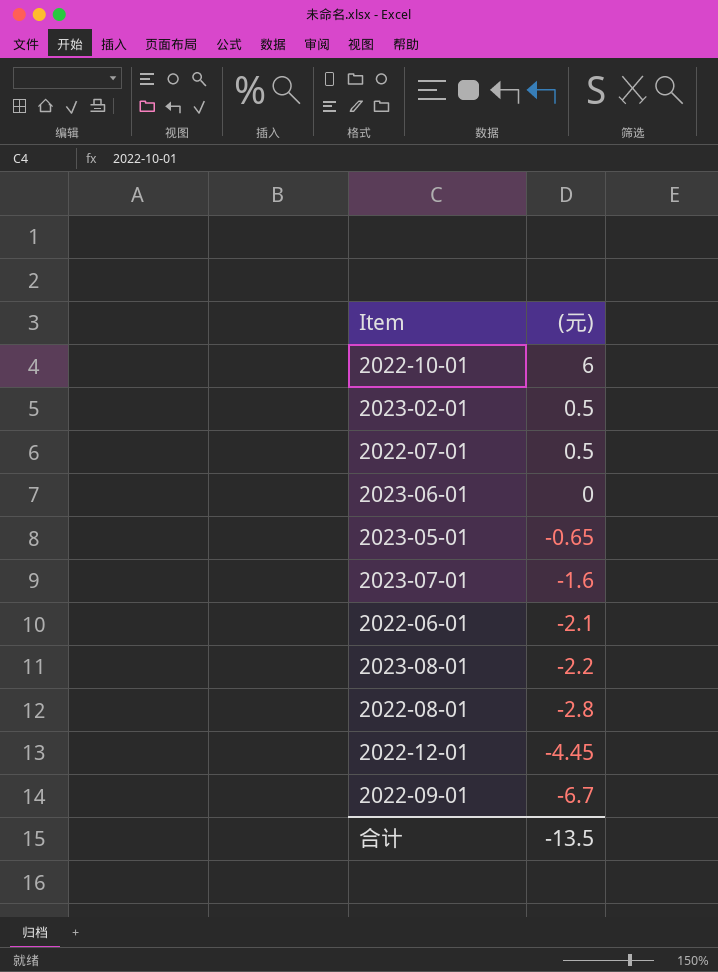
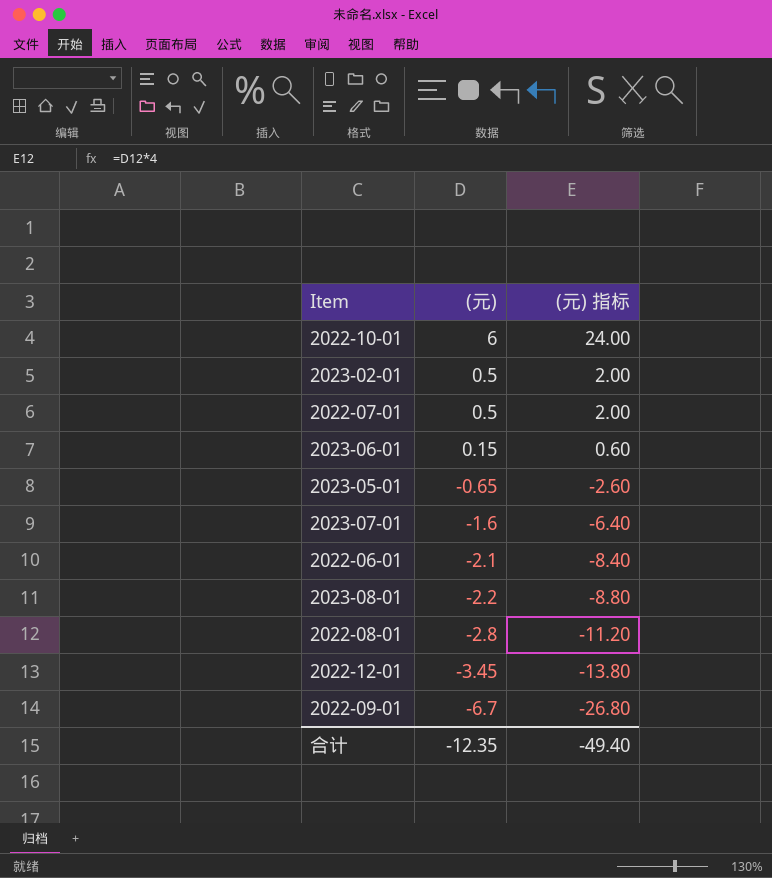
column (元) 指标 | formula: none -> [(元)] * 4
2023-06-01 | (元): 0 -> 0.15
2022-12-01 | (元): -4.45 -> -3.45
合计 | (元): -13.5 -> -12.35

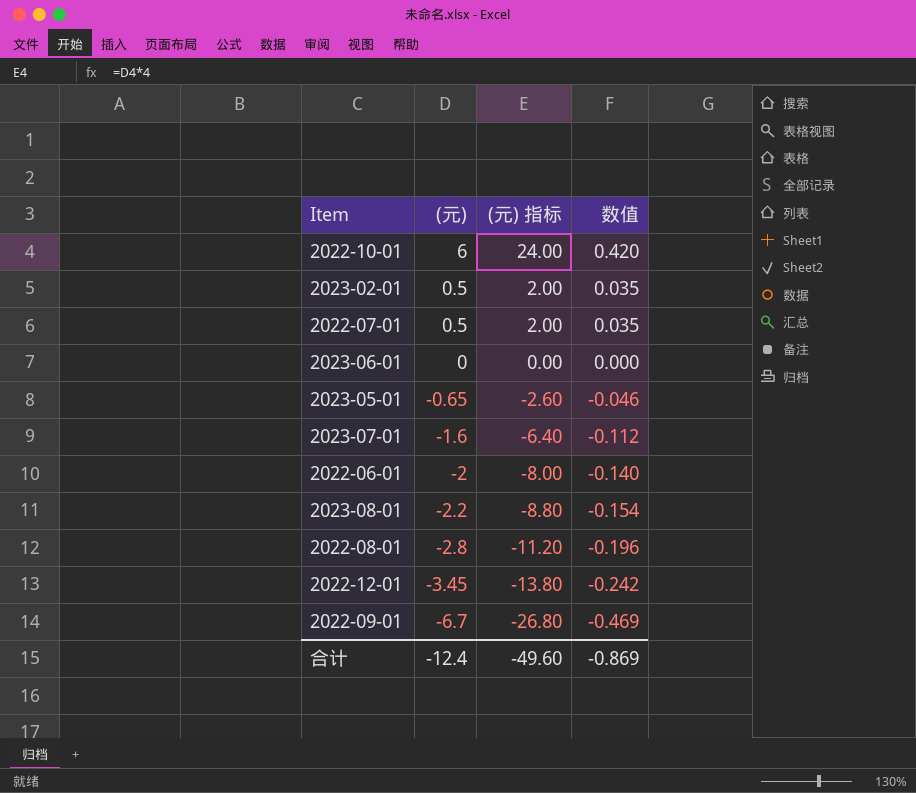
column 数值 | formula: none -> [(元)] * 0.07
2023-06-01 | (元): 0.15 -> 0
2023-06-01 | (元) 指标: 0.60 -> 0.00
2022-06-01 | (元): -2.1 -> -2
2022-06-01 | (元) 指标: -8.40 -> -8.00
合计 | (元): -12.35 -> -12.4
合计 | (元) 指标: -49.40 -> -49.60

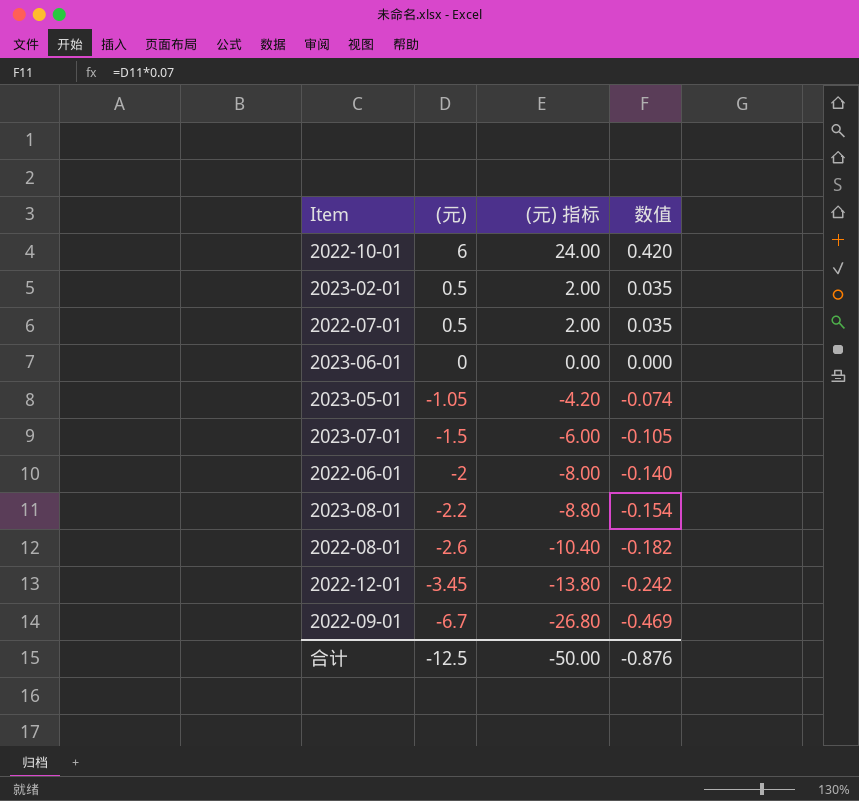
2023-05-01 | (元): -0.65 -> -1.05
2023-05-01 | (元) 指标: -2.60 -> -4.20
2023-05-01 | 数值: -0.046 -> -0.074
2023-07-01 | (元): -1.6 -> -1.5
2023-07-01 | (元) 指标: -6.40 -> -6.00
2023-07-01 | 数值: -0.112 -> -0.105
2022-08-01 | (元): -2.8 -> -2.6
2022-08-01 | (元) 指标: -11.20 -> -10.40
2022-08-01 | 数值: -0.196 -> -0.182
合计 | (元): -12.4 -> -12.5
合计 | (元) 指标: -49.60 -> -50.00
合计 | 数值: -0.869 -> -0.876

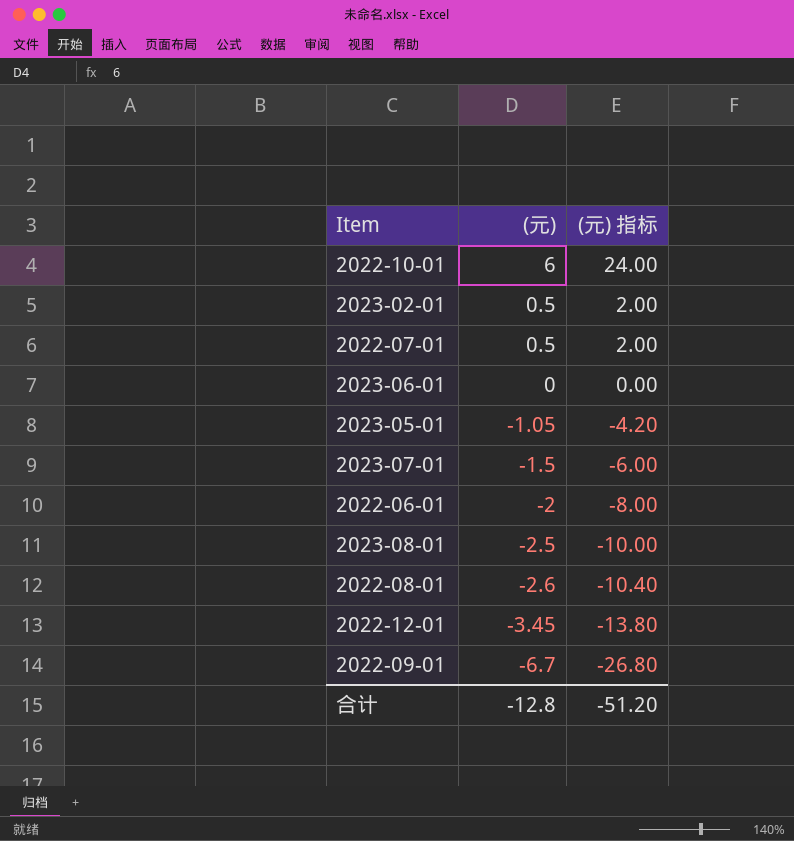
column 数值 | formula: [(元)] * 0.07 -> none
2023-08-01 | (元): -2.2 -> -2.5
2023-08-01 | (元) 指标: -8.80 -> -10.00
合计 | (元): -12.5 -> -12.8
合计 | (元) 指标: -50.00 -> -51.20

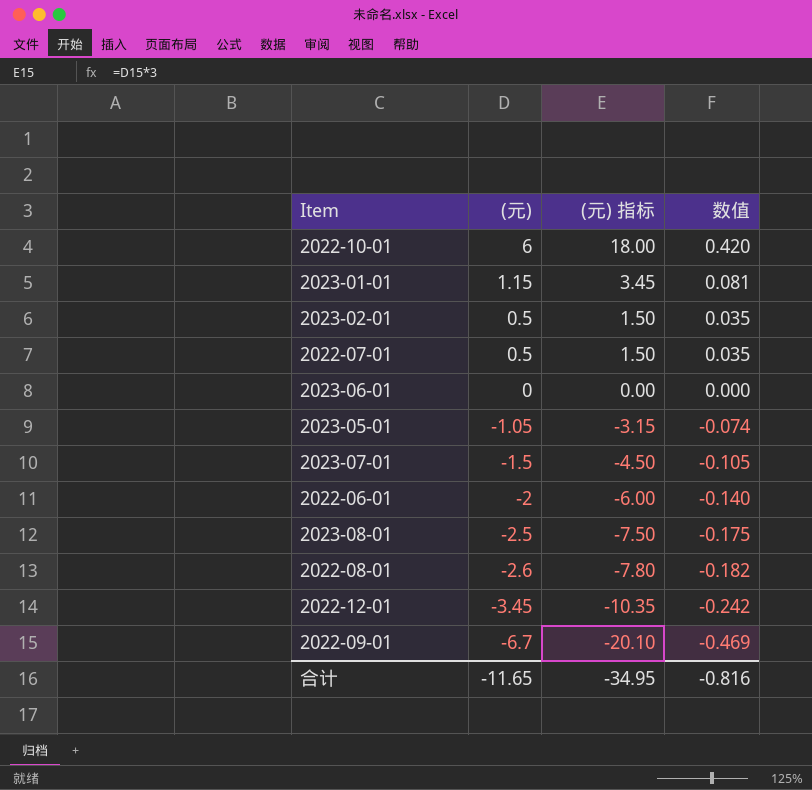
column (元) 指标 | formula: [(元)] * 4 -> [(元)] * 3
column 数值 | formula: none -> [(元)] * 0.07
row 2023-01-01: none -> 1.15 | 3.45 | 0.081
合计 | (元): -12.8 -> -11.65
合计 | (元) 指标: -51.20 -> -34.95

